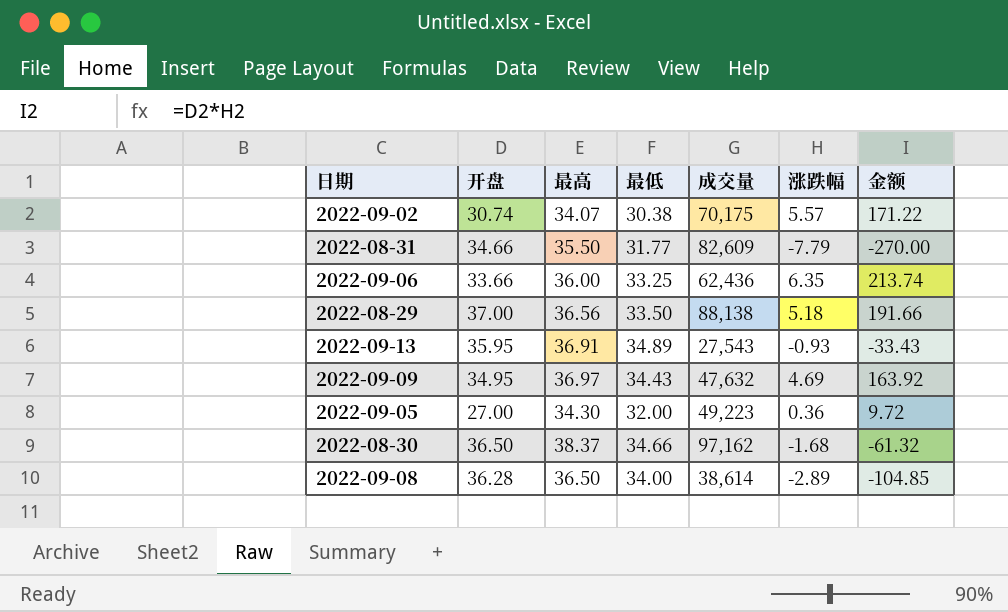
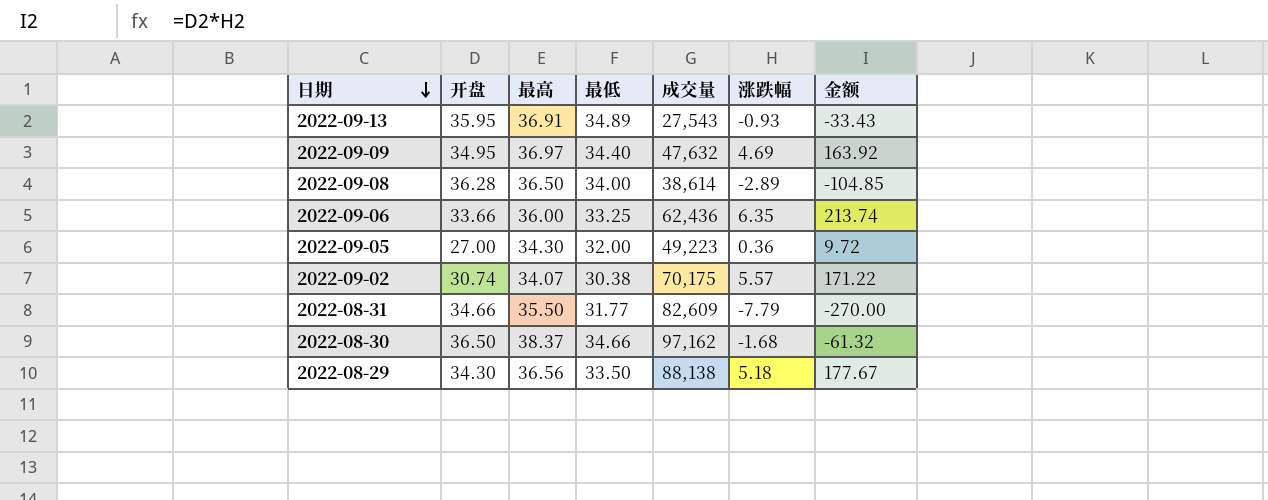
row order: none -> 日期 descending
2022-09-09 | 最低: 34.43 -> 34.40
2022-08-29 | 开盘: 37.00 -> 34.30
2022-08-29 | 金额: 191.66 -> 177.67

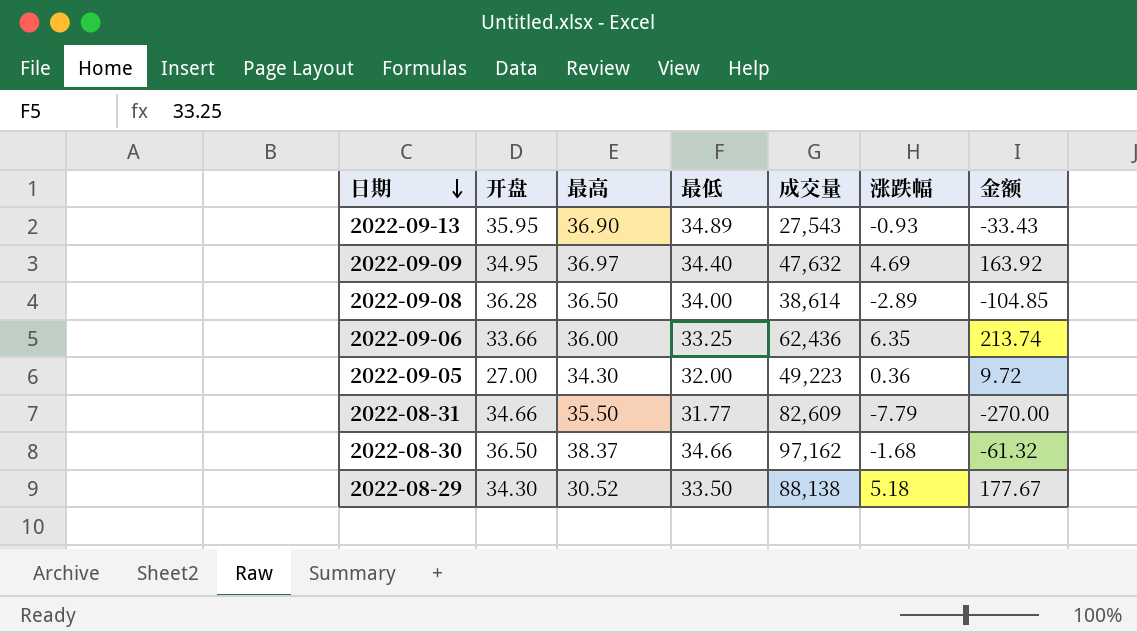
row 2022-09-02: 30.74 | 34.07 | 30.38 | 70,175 | 5.57 | 171.22 -> none
2022-09-13 | 最高: 36.91 -> 36.90
2022-08-29 | 最高: 36.56 -> 30.52

